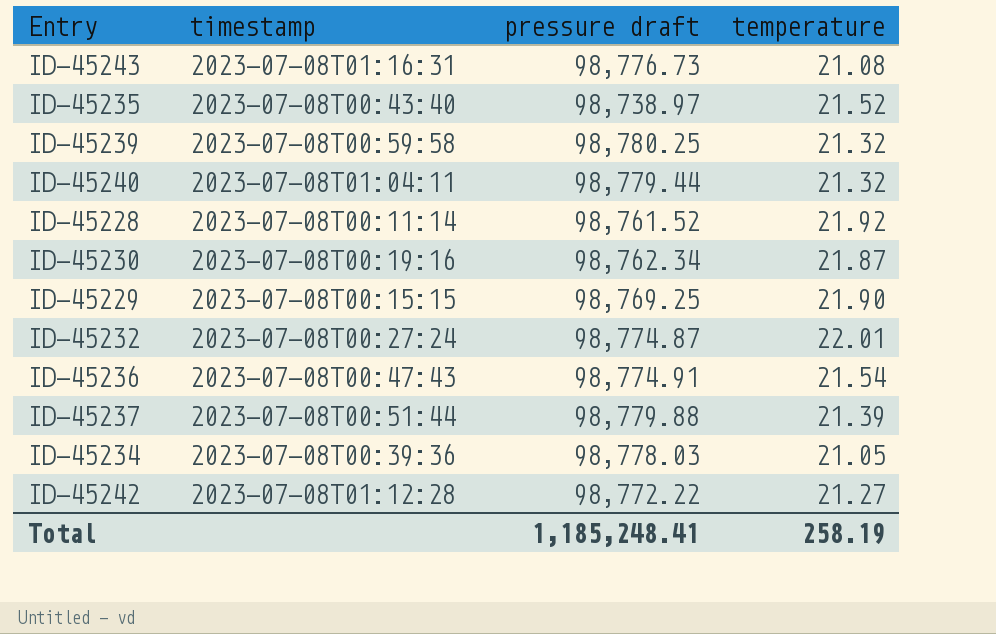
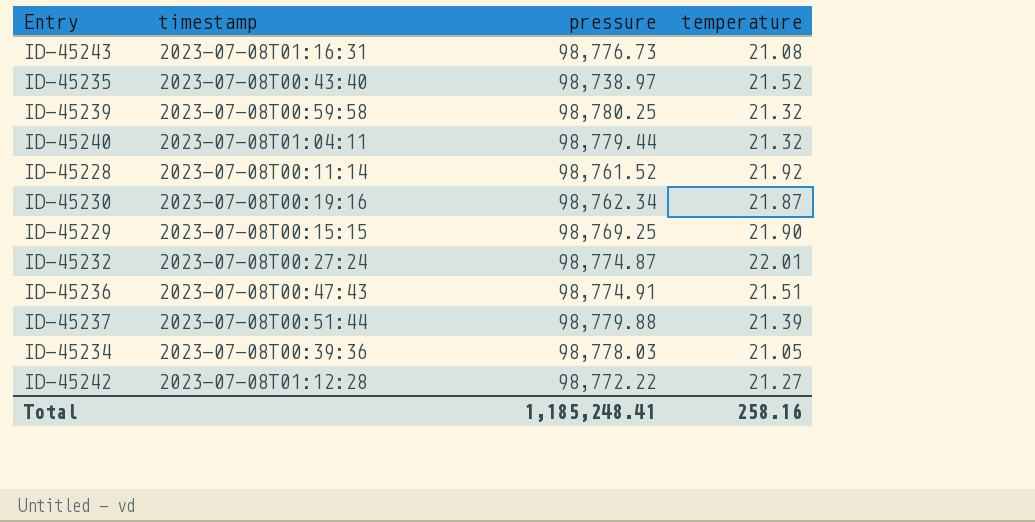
column name: pressure draft -> pressure
ID-45236 | temperature: 21.54 -> 21.51
Total | temperature: 258.19 -> 258.16

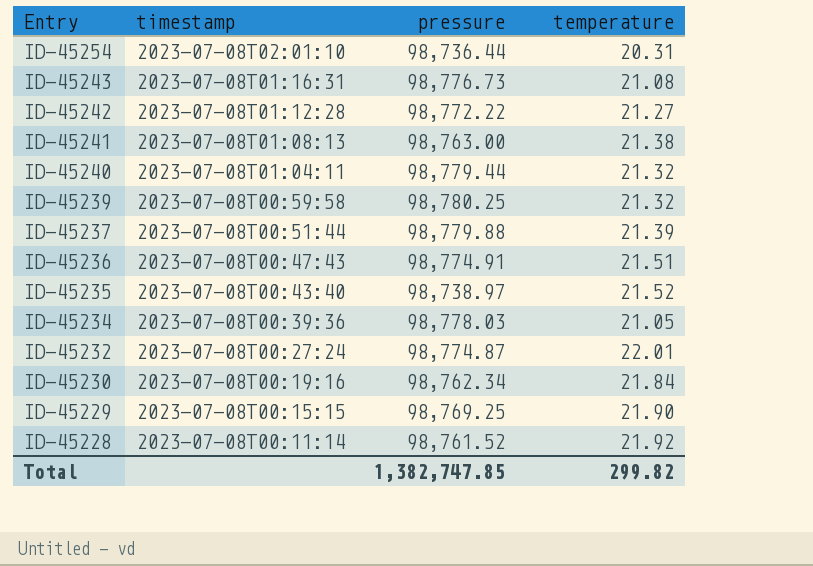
row order: none -> Entry descending
row ID-45254: none -> 2023-07-08T02:01:10 | 98,736.44 | 20.31
row ID-45241: none -> 2023-07-08T01:08:13 | 98,763.00 | 21.38
ID-45230 | temperature: 21.87 -> 21.84
Total | pressure: 1,185,248.41 -> 1,382,747.85
Total | temperature: 258.16 -> 299.82

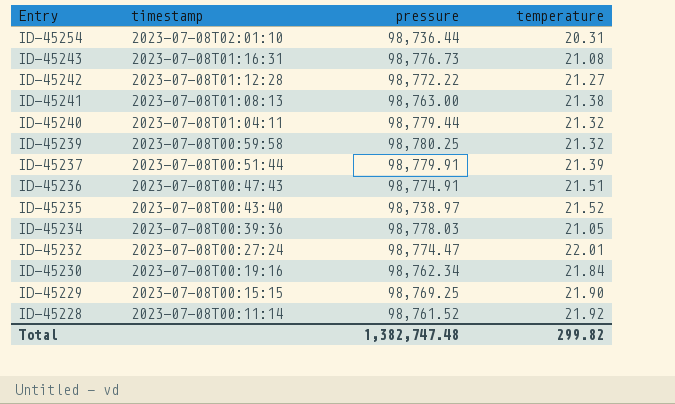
ID-45237 | pressure: 98,779.88 -> 98,779.91
ID-45232 | pressure: 98,774.87 -> 98,774.47
Total | pressure: 1,382,747.85 -> 1,382,747.48

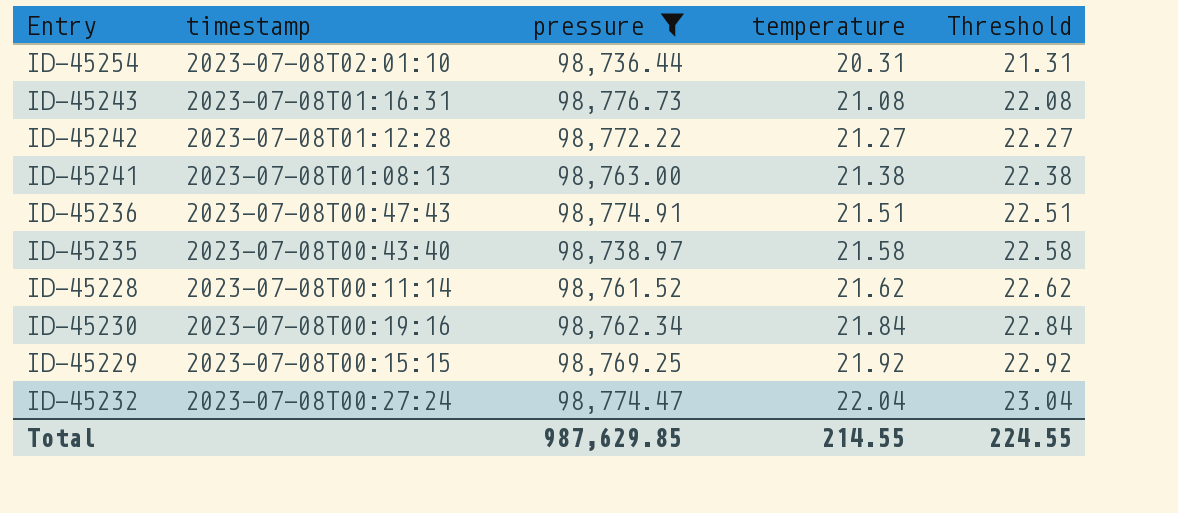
filter: none -> pressure <= 98,776.73
row order: Entry descending -> temperature ascending
column Threshold | formula: none -> [temperature] + 1
ID-45235 | temperature: 21.52 -> 21.58
ID-45228 | temperature: 21.92 -> 21.62
ID-45229 | temperature: 21.90 -> 21.92
ID-45232 | temperature: 22.01 -> 22.04
Total | pressure: 1,382,747.48 -> 987,629.85
Total | temperature: 299.82 -> 214.55

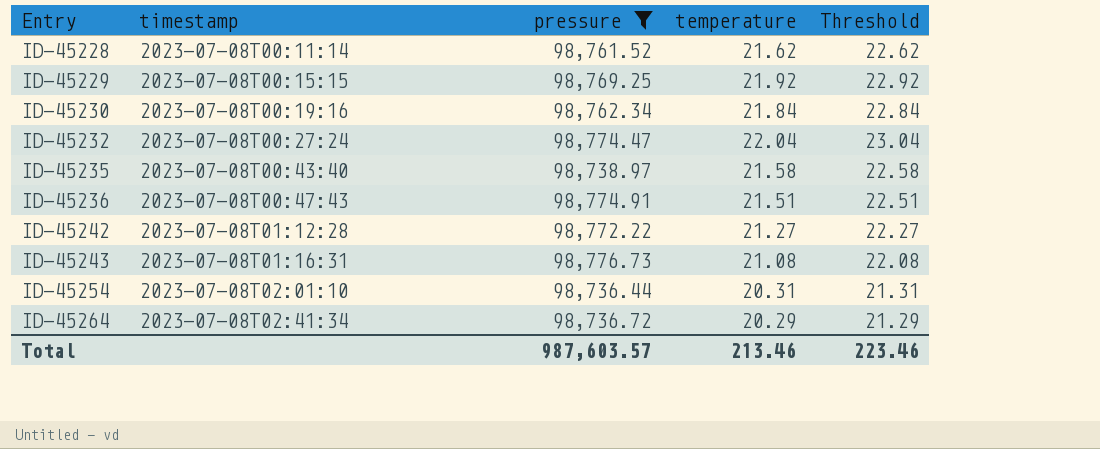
row order: temperature ascending -> Entry ascending
row ID-45241: 2023-07-08T01:08:13 | 98,763.00 | 21.38 | 22.38 -> none
row ID-45264: none -> 2023-07-08T02:41:34 | 98,736.72 | 20.29 | 21.29
Total | pressure: 987,629.85 -> 987,603.57
Total | temperature: 214.55 -> 213.46
Total | Threshold: 224.55 -> 223.46

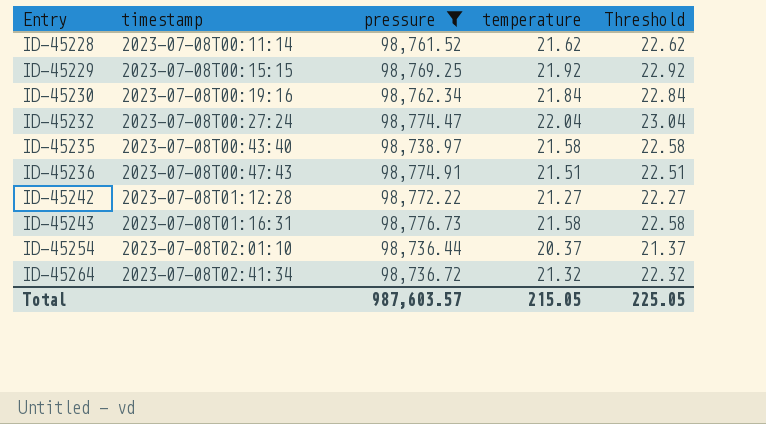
ID-45243 | temperature: 21.08 -> 21.58
ID-45243 | Threshold: 22.08 -> 22.58
ID-45254 | temperature: 20.31 -> 20.37
ID-45254 | Threshold: 21.31 -> 21.37
ID-45264 | temperature: 20.29 -> 21.32
ID-45264 | Threshold: 21.29 -> 22.32
Total | temperature: 213.46 -> 215.05
Total | Threshold: 223.46 -> 225.05

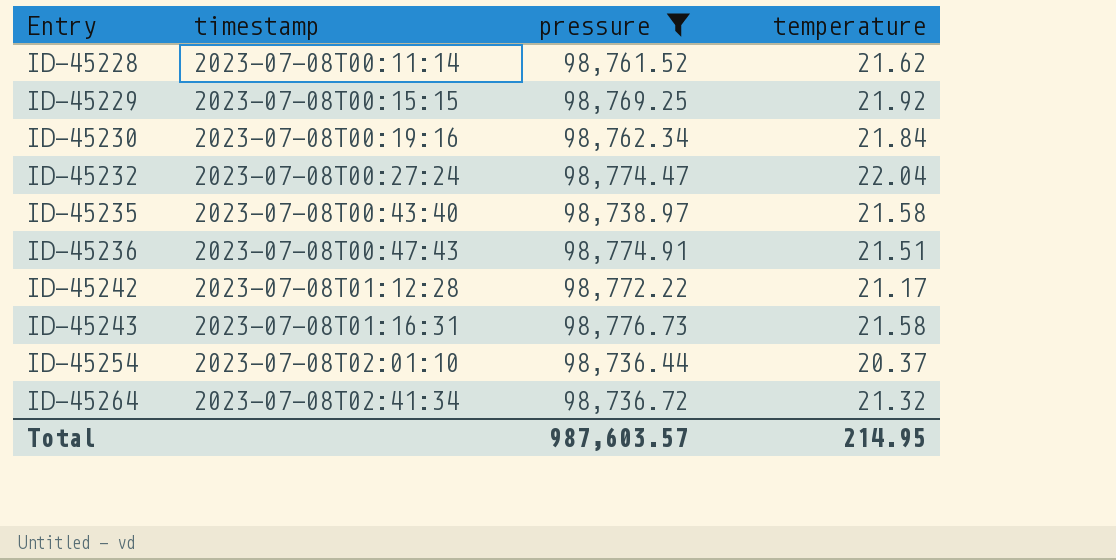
column Threshold | formula: [temperature] + 1 -> none
ID-45242 | temperature: 21.27 -> 21.17
Total | temperature: 215.05 -> 214.95

